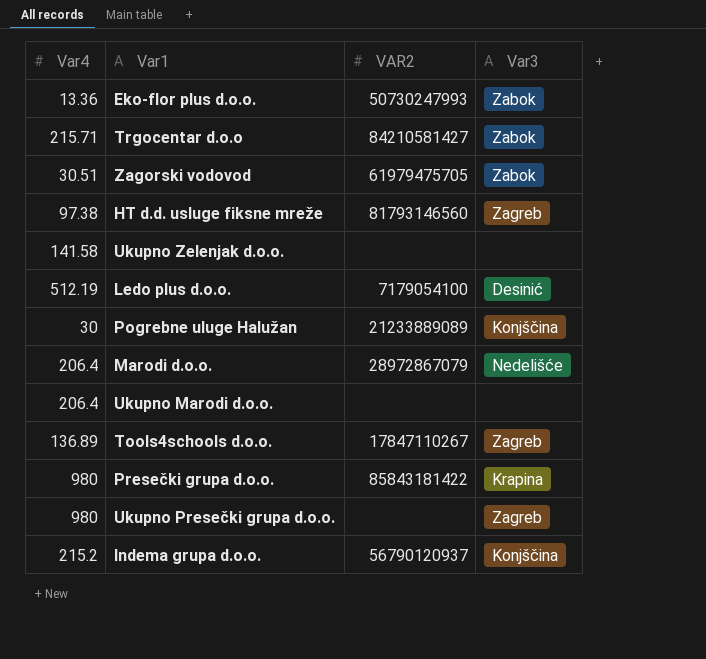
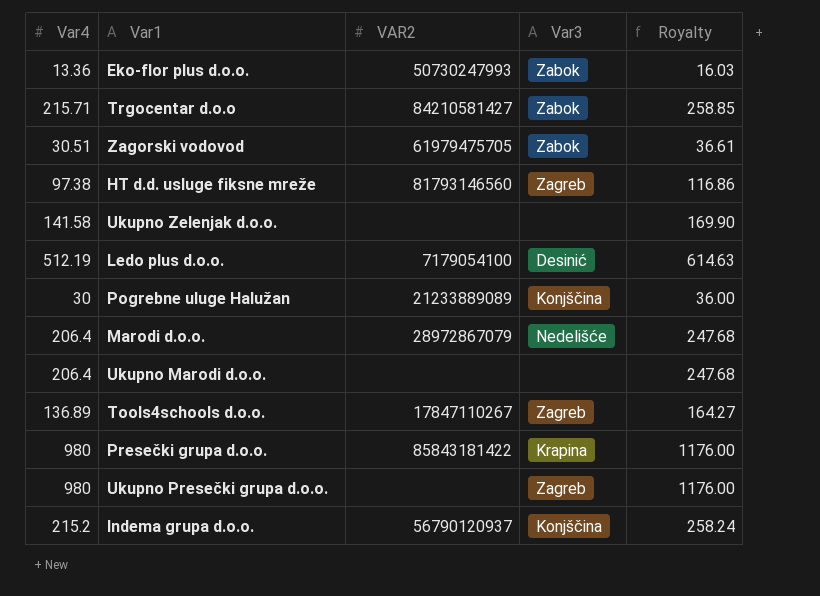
column Royalty | formula: none -> [Var4] * 1.2

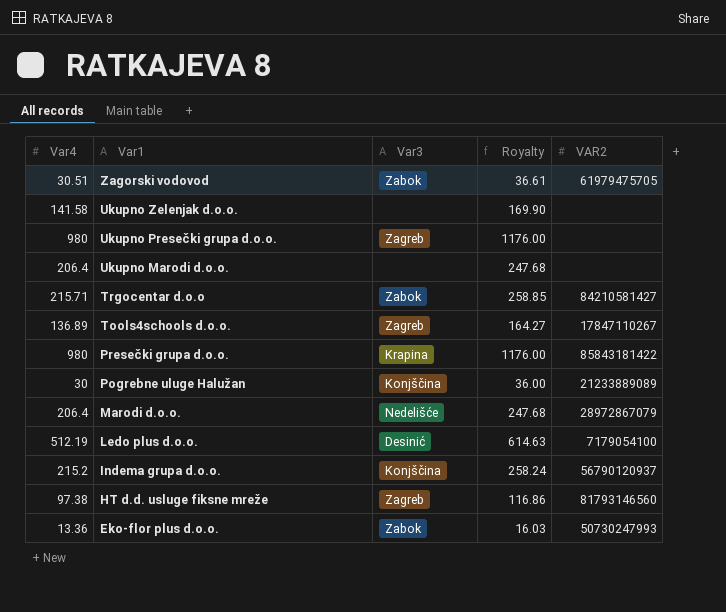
row order: none -> Var1 descending
column VAR2 | position: 3 -> 5

